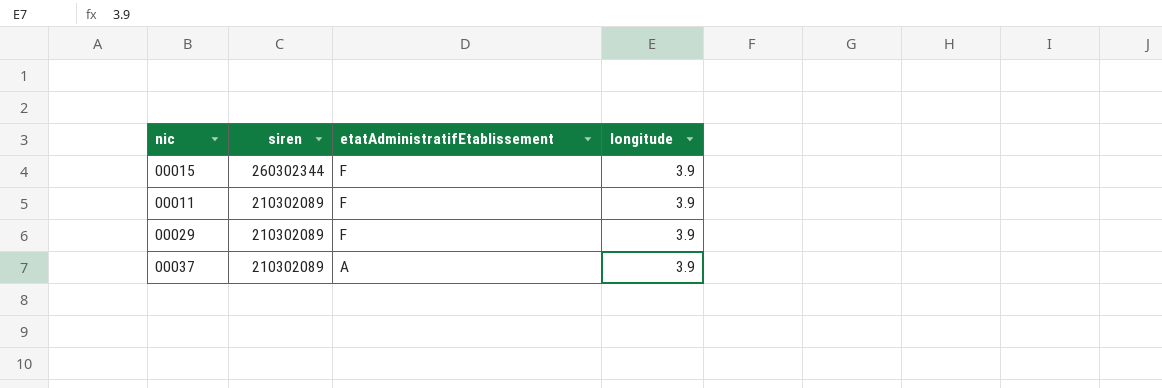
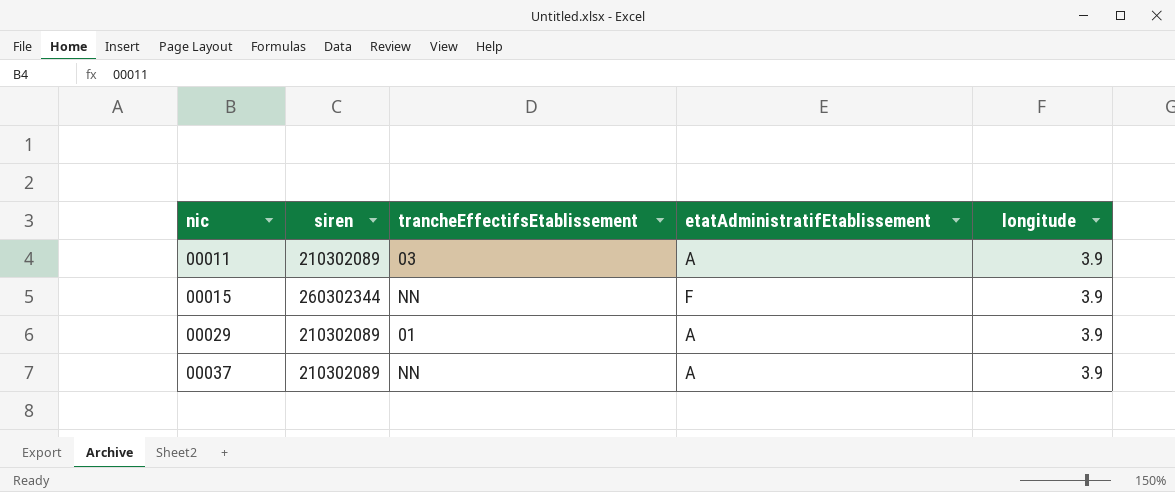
row order: siren descending -> nic ascending
column trancheEffectifsEtablissement | position: none -> 3
00011 | etatAdministratifEtablissement: F -> A
00029 | etatAdministratifEtablissement: F -> A

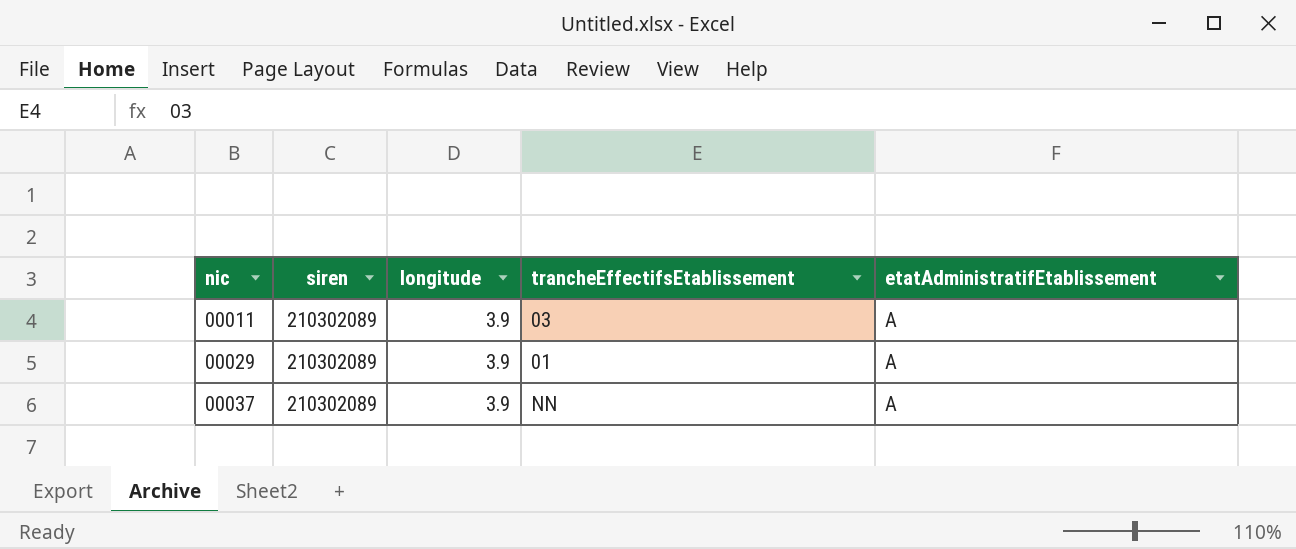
column longitude | position: 5 -> 3
row 00015: 260302344 | NN | F | 3.9 -> none

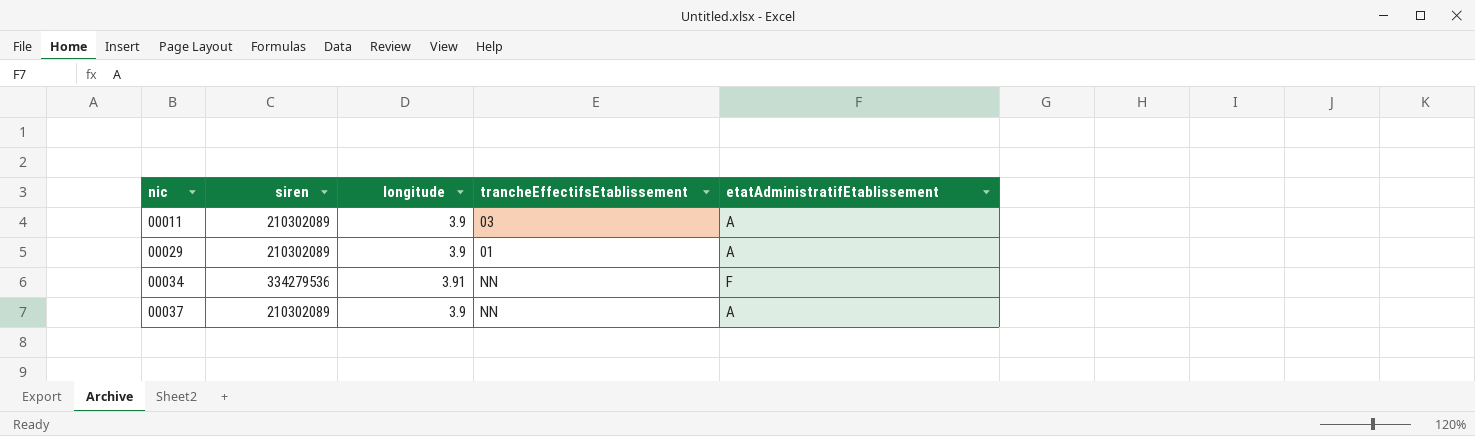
row 00034: none -> 334279536 | 3.91 | NN | F

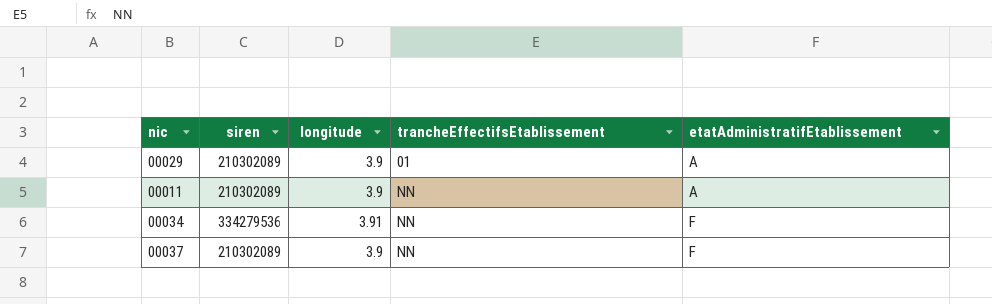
row order: nic ascending -> trancheEffectifsEtablissement ascending
00011 | trancheEffectifsEtablissement: 03 -> NN
00037 | etatAdministratifEtablissement: A -> F

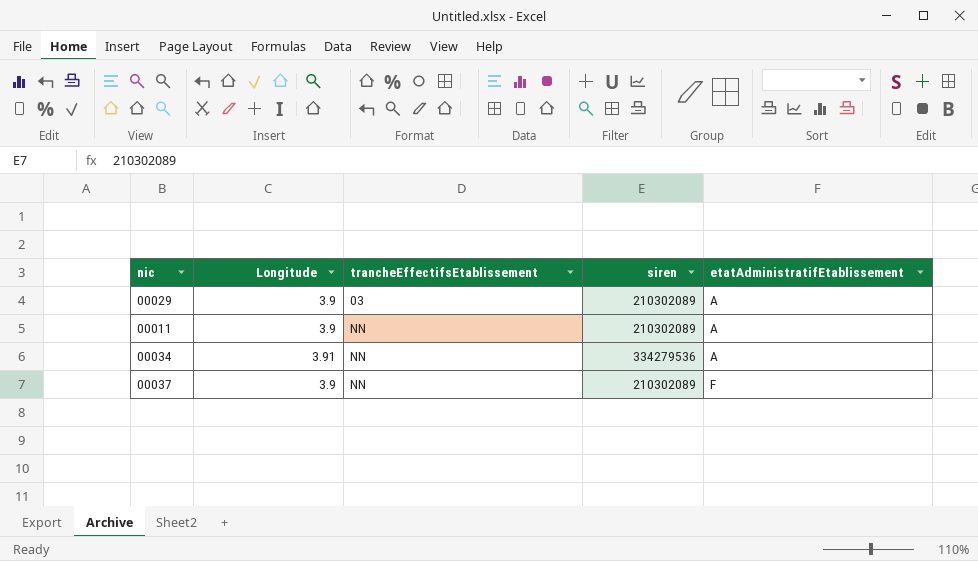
column name: longitude -> Longitude
column siren | position: 2 -> 4
00029 | trancheEffectifsEtablissement: 01 -> 03
00034 | etatAdministratifEtablissement: F -> A

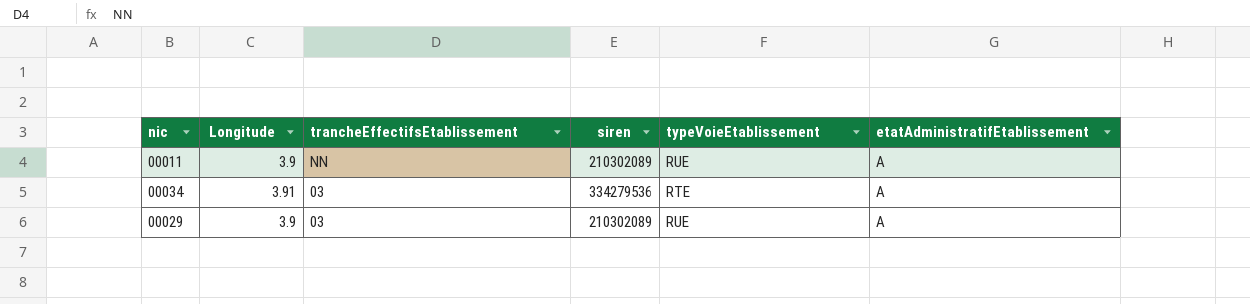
row order: trancheEffectifsEtablissement ascending -> trancheEffectifsEtablissement descending
column typeVoieEtablissement | position: none -> 5
row 00037: 3.9 | NN | 210302089 | F -> none
00034 | trancheEffectifsEtablissement: NN -> 03

